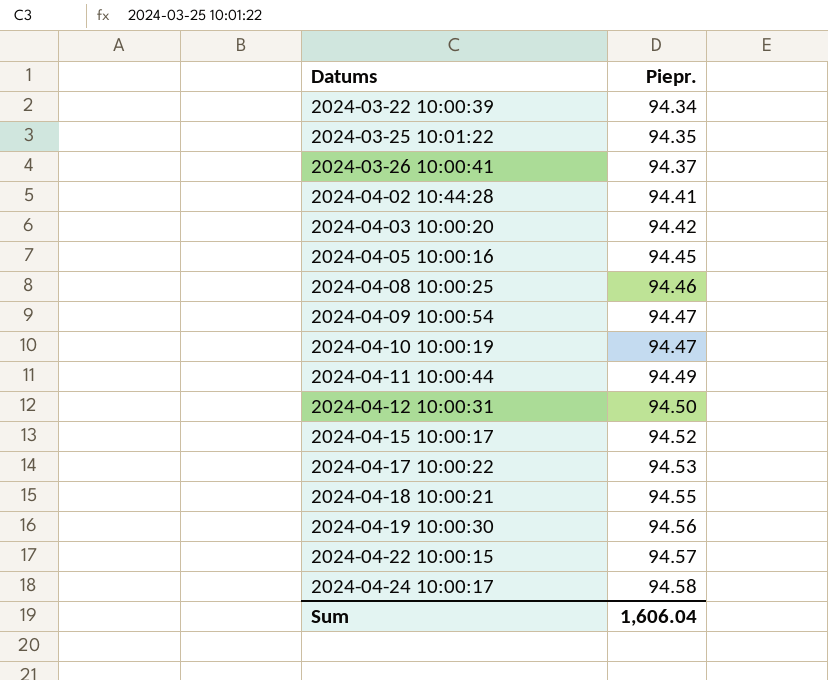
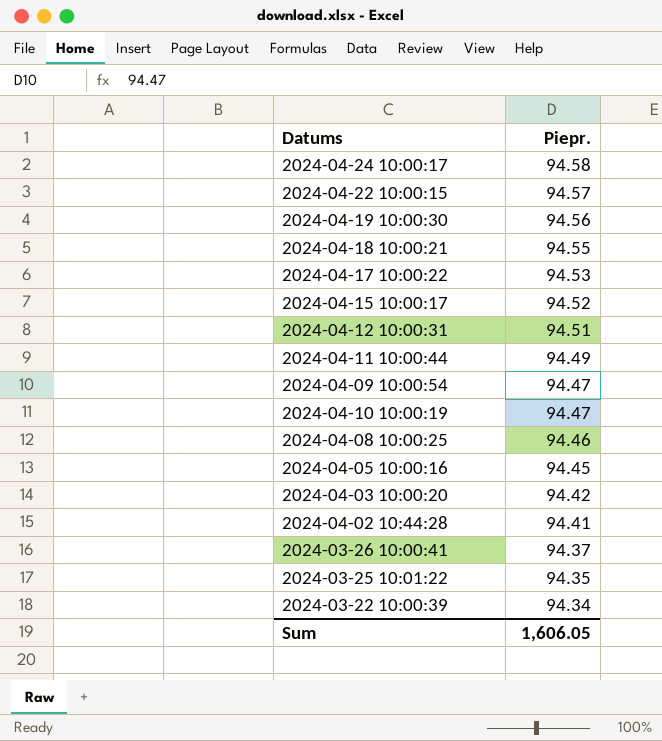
row order: Datums ascending -> Piepr. descending
2024-04-12 10:00:31 | Piepr.: 94.50 -> 94.51
Sum | Piepr.: 1,606.04 -> 1,606.05

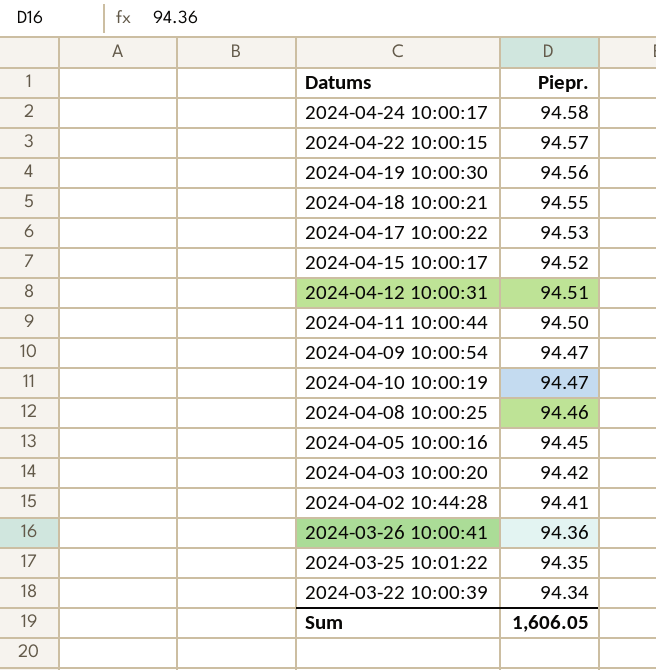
2024-04-11 10:00:44 | Piepr.: 94.49 -> 94.50
2024-03-26 10:00:41 | Piepr.: 94.37 -> 94.36

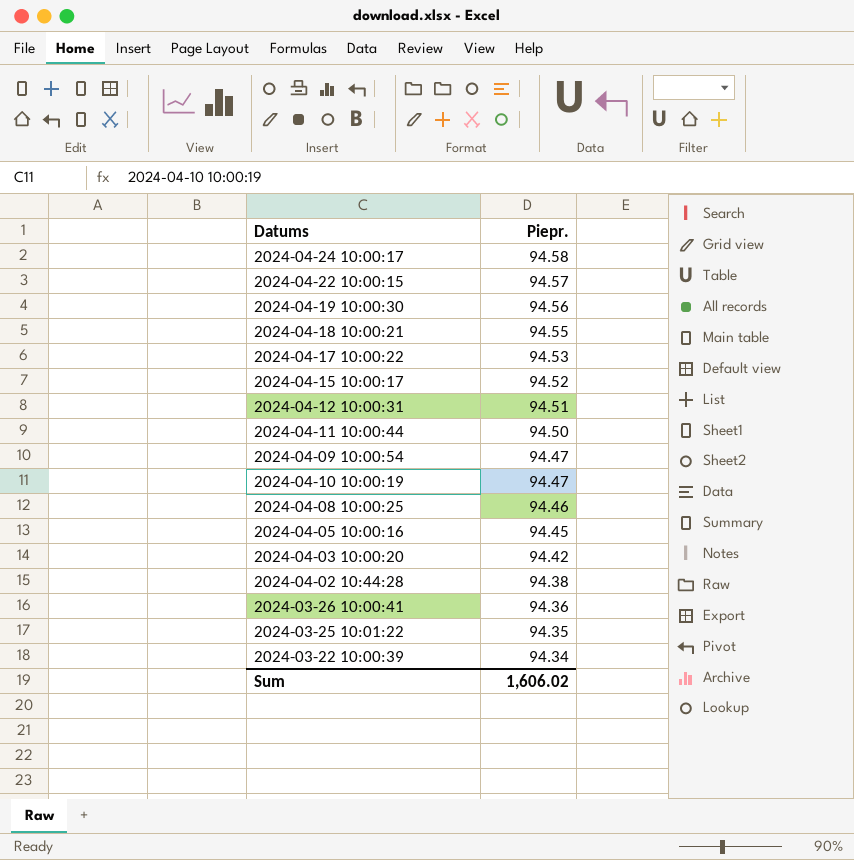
2024-04-02 10:44:28 | Piepr.: 94.41 -> 94.38
Sum | Piepr.: 1,606.05 -> 1,606.02

